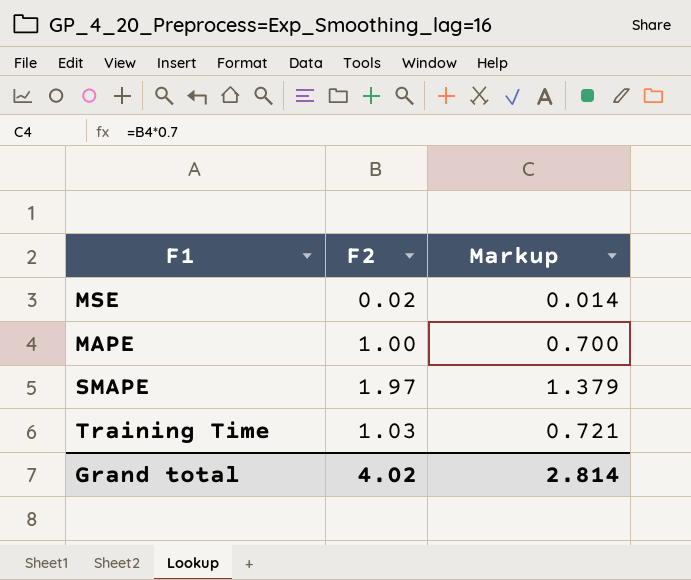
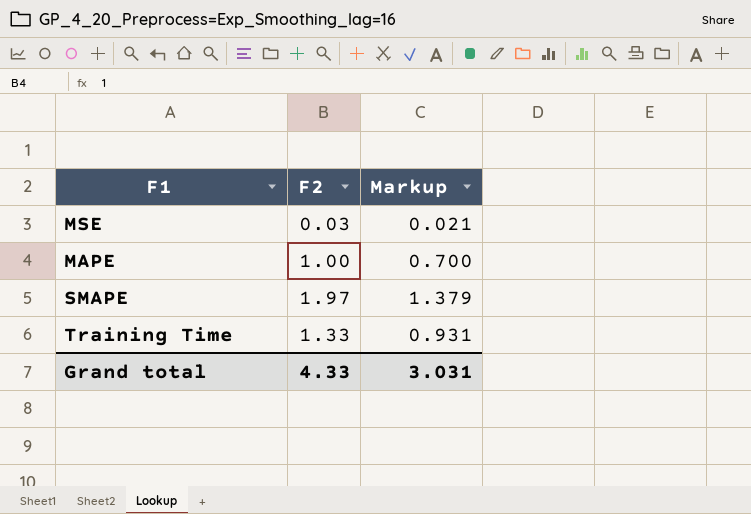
MSE | F2: 0.02 -> 0.03
MSE | Markup: 0.014 -> 0.021
Training Time | F2: 1.03 -> 1.33
Training Time | Markup: 0.721 -> 0.931
Grand total | F2: 4.02 -> 4.33
Grand total | Markup: 2.814 -> 3.031

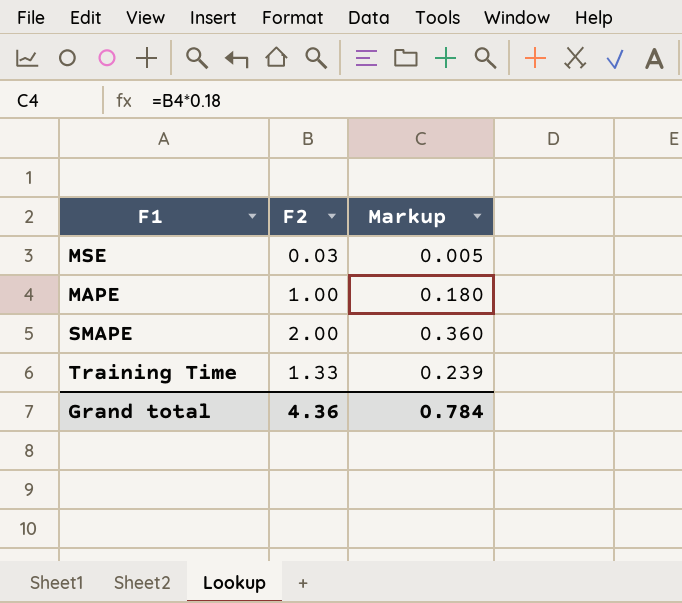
column Markup | formula: [F2] * 0.7 -> [F2] * 0.18
SMAPE | F2: 1.97 -> 2.00
Grand total | F2: 4.33 -> 4.36
Grand total | Markup: 3.031 -> 0.784

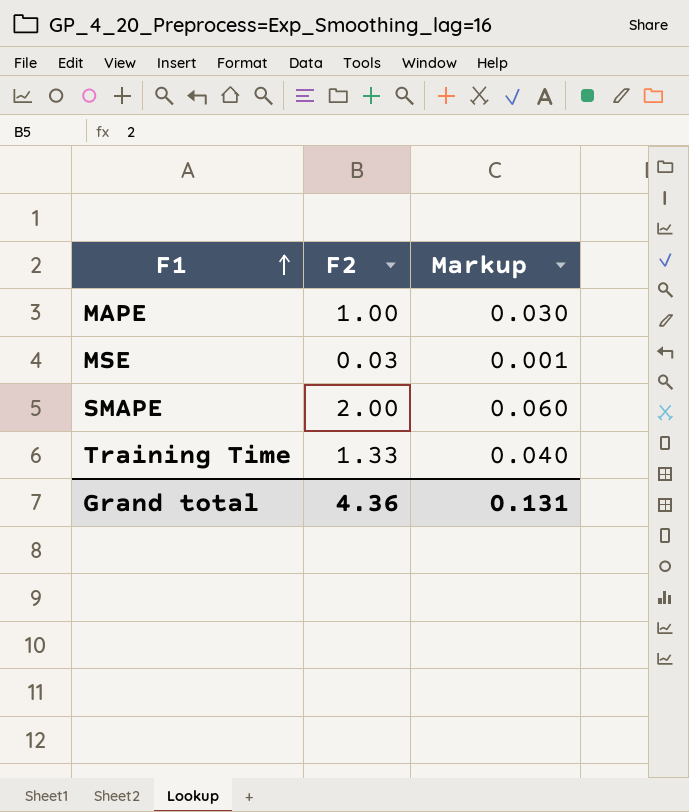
row order: none -> F1 ascending
column Markup | formula: [F2] * 0.18 -> [F2] * 0.03
Grand total | Markup: 0.784 -> 0.131

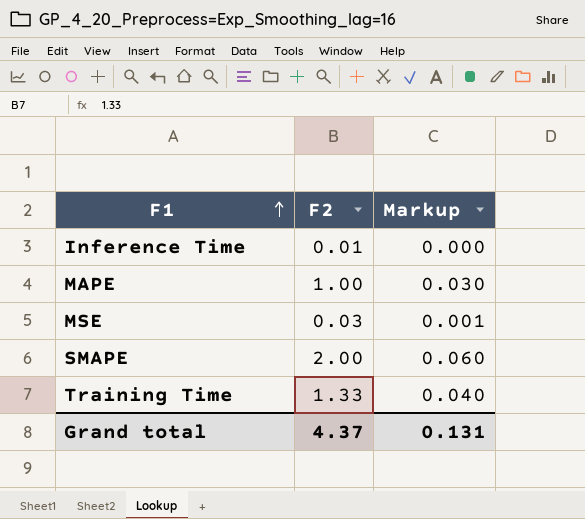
row Inference Time: none -> 0.01 | 0.000
Grand total | F2: 4.36 -> 4.37

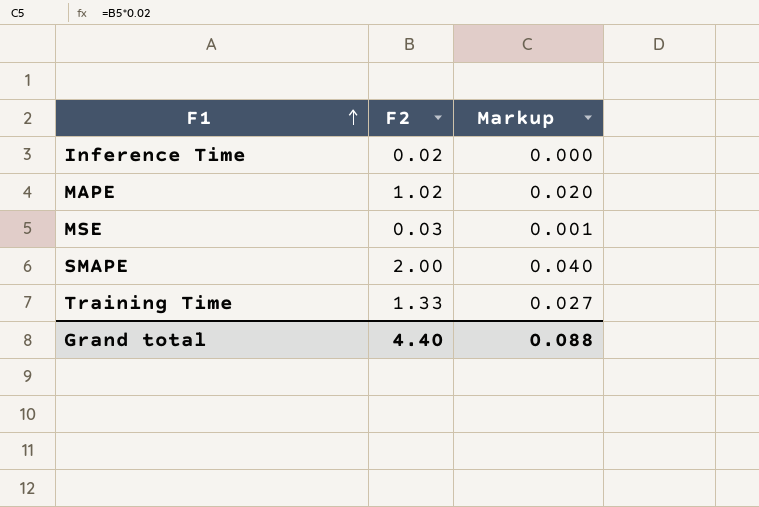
column Markup | formula: [F2] * 0.03 -> [F2] * 0.02
Inference Time | F2: 0.01 -> 0.02
MAPE | F2: 1.00 -> 1.02
Grand total | F2: 4.37 -> 4.40
Grand total | Markup: 0.131 -> 0.088

